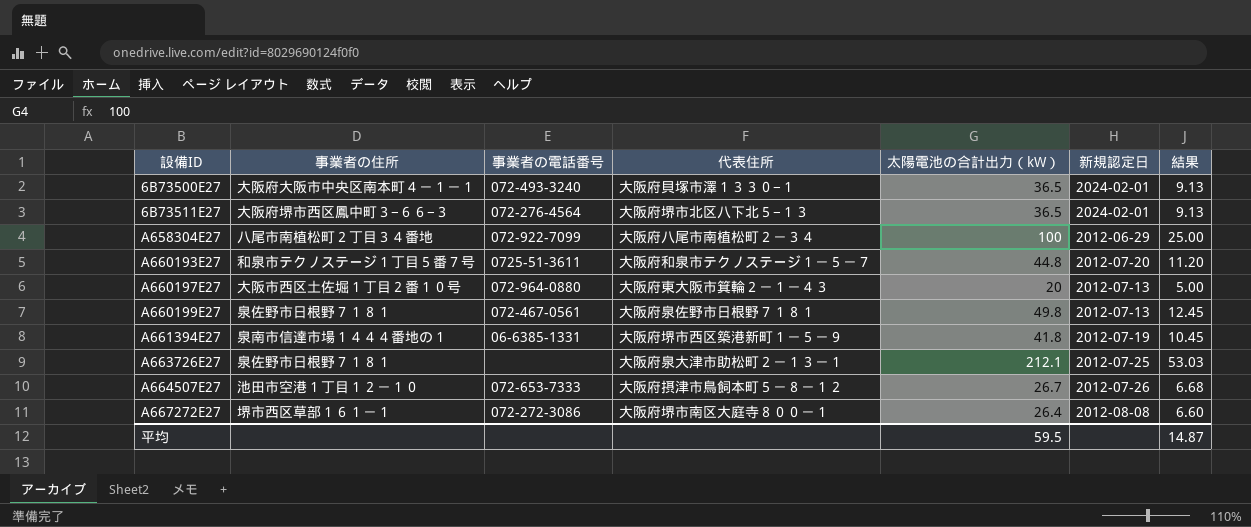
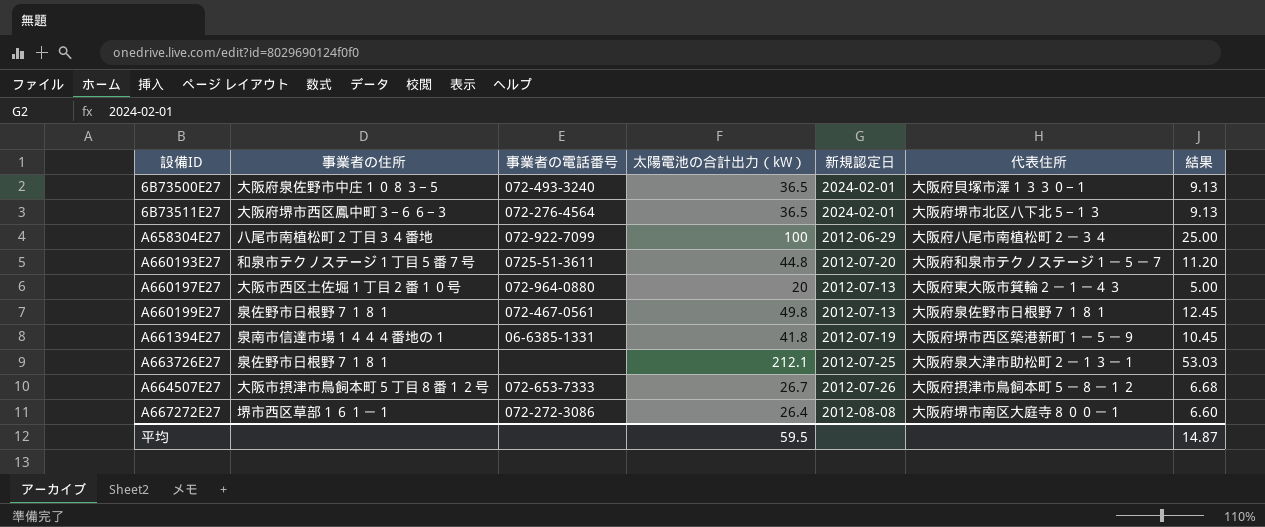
column 代表住所 | position: 4 -> 6
6B73500E27 | 事業者の住所: 大阪府大阪市中央区南本町４－１－１ -> 大阪府泉佐野市中庄１０８３−５
A664507E27 | 事業者の住所: 池田市空港１丁目１２－１０ -> 大阪市摂津市鳥飼本町５丁目８番１２号

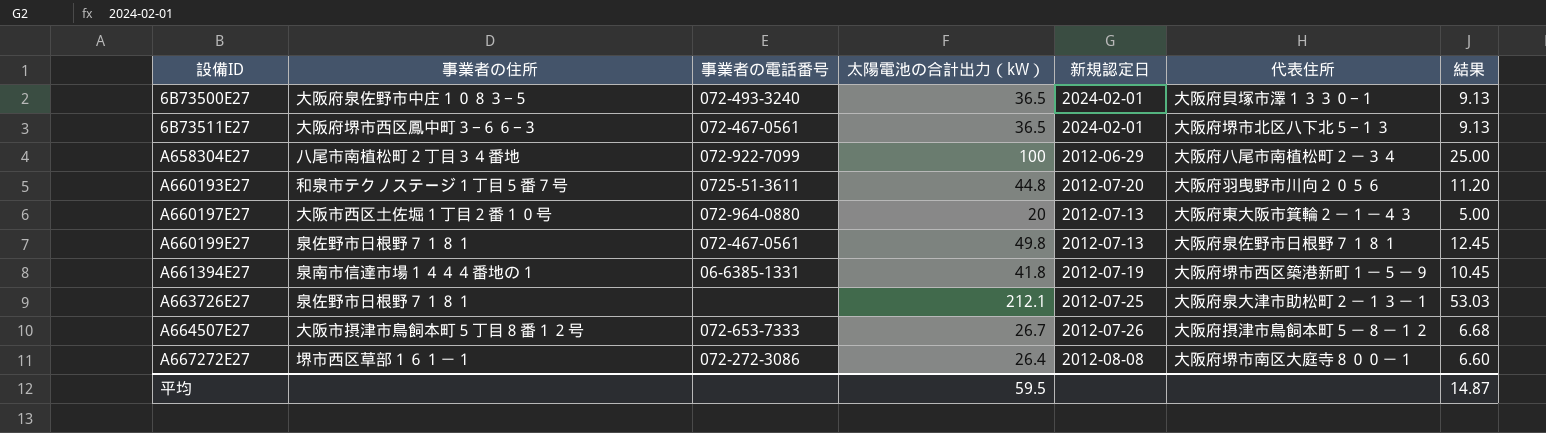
6B73511E27 | 事業者の電話番号: 072-276-4564 -> 072-467-0561
A660193E27 | 代表住所: 大阪府和泉市テクノステージ１－５－７ -> 大阪府羽曳野市川向２０５６

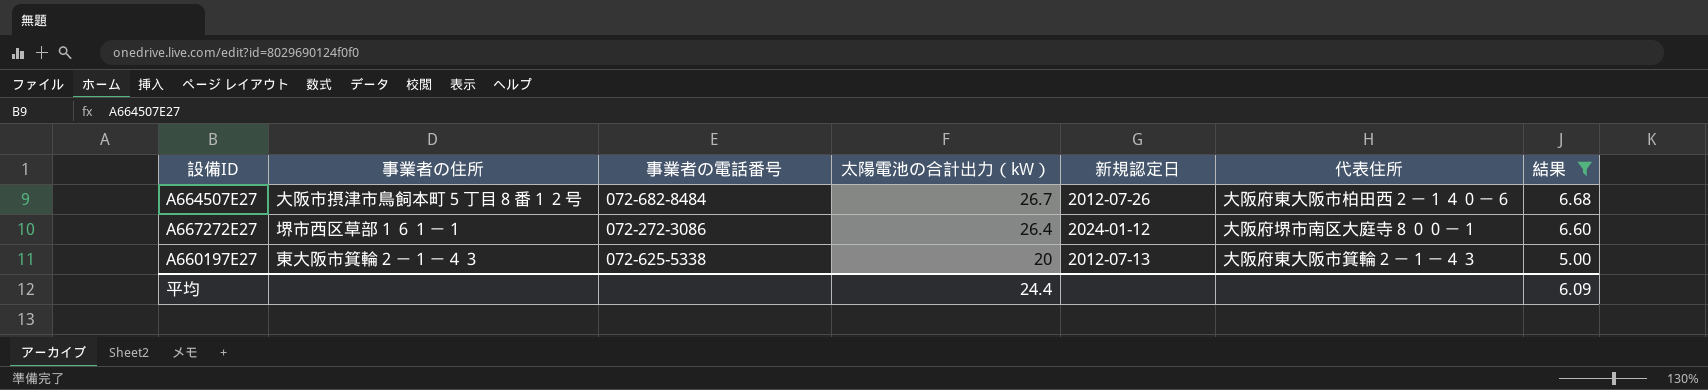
filter: none -> 結果 <= 6.68
row order: 設備ID ascending -> 太陽電池の合計出力（kW） descending
A664507E27 | 事業者の電話番号: 072-653-7333 -> 072-682-8484
A664507E27 | 代表住所: 大阪府摂津市鳥飼本町５－８－１２ -> 大阪府東大阪市柏田西２－１４０－６
A667272E27 | 新規認定日: 2012-08-08 -> 2024-01-12
A660197E27 | 事業者の住所: 大阪市西区土佐堀１丁目２番１０号 -> 東大阪市箕輪２－１－４３
A660197E27 | 事業者の電話番号: 072-964-0880 -> 072-625-5338
平均 | 太陽電池の合計出力（kW）: 59.5 -> 24.4
平均 | 結果: 14.87 -> 6.09

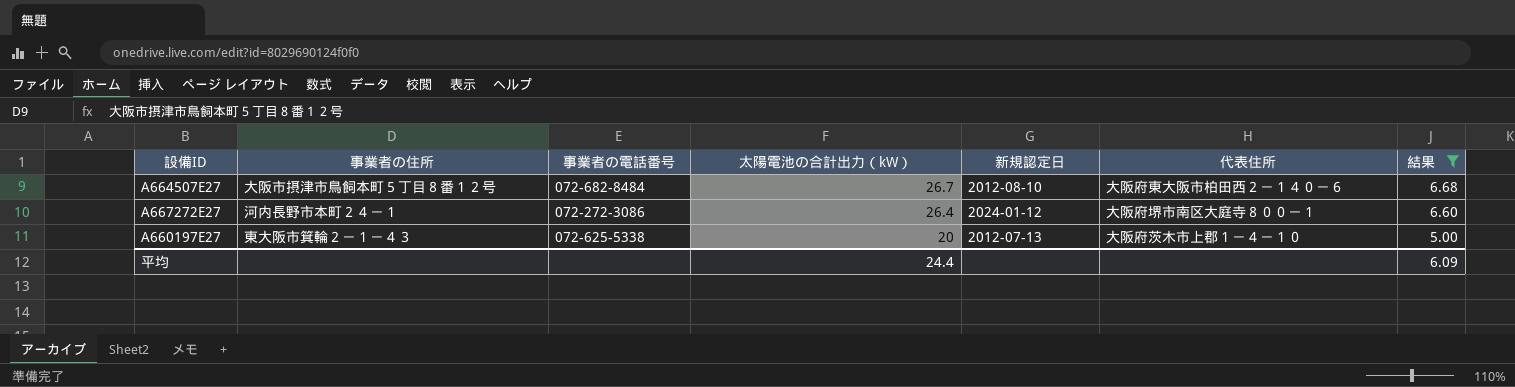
A664507E27 | 新規認定日: 2012-07-26 -> 2012-08-10
A667272E27 | 事業者の住所: 堺市西区草部１６１－１ -> 河内長野市本町２４－１
A660197E27 | 代表住所: 大阪府東大阪市箕輪２－１－４３ -> 大阪府茨木市上郡１－４－１０

